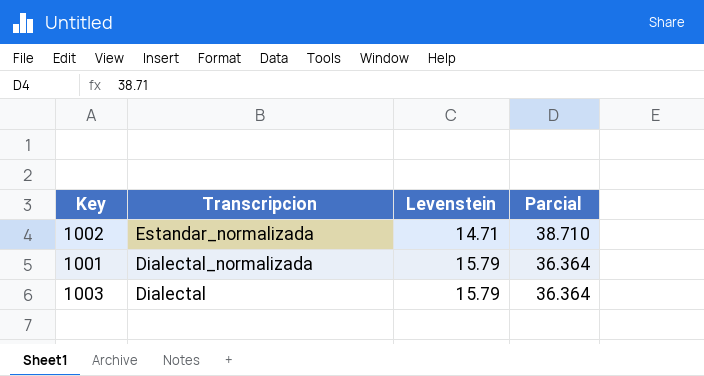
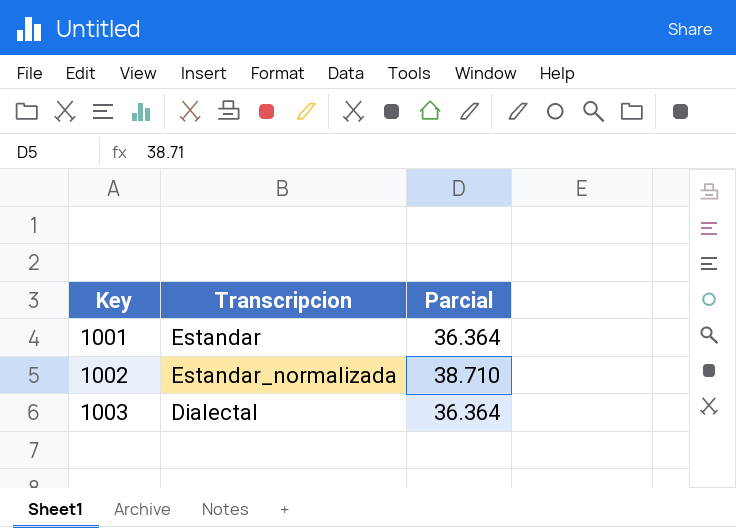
row order: Transcripcion descending -> Key ascending
column Levenstein | position: 3 -> none
1001 | Transcripcion: Dialectal_normalizada -> Estandar

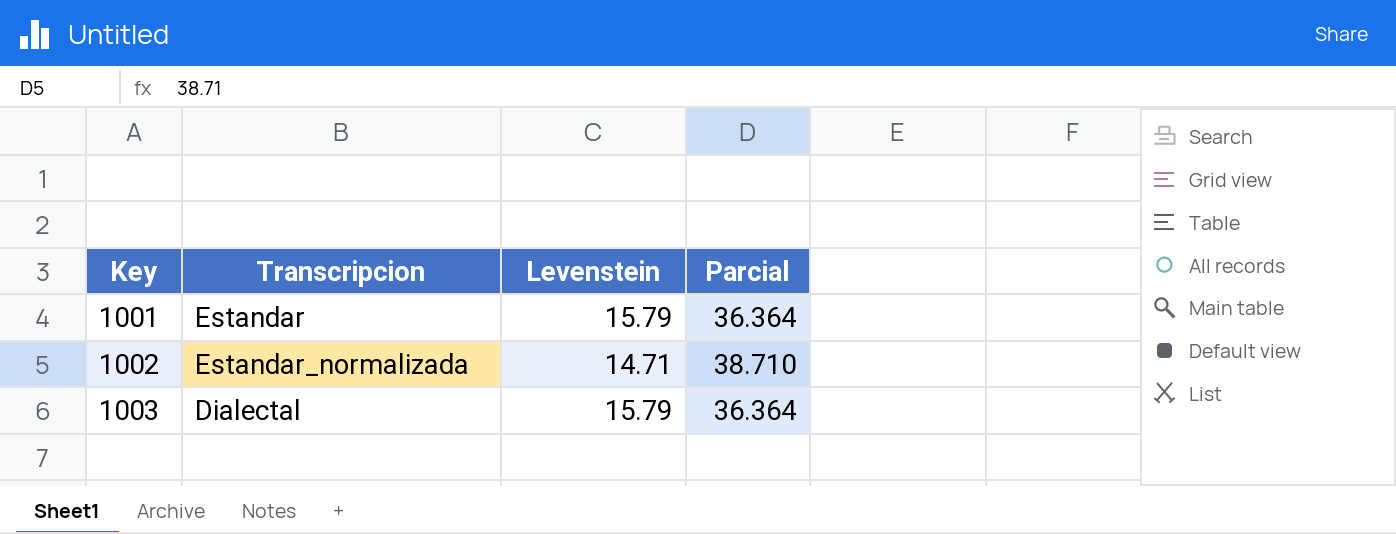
column Levenstein | position: none -> 3

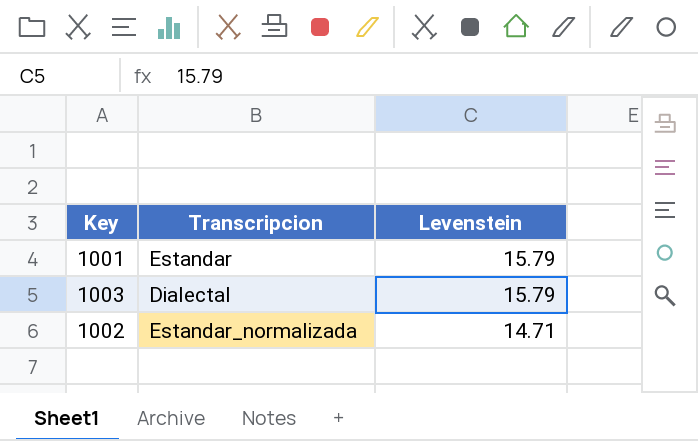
row order: Key ascending -> Levenstein descending
column Parcial | position: 4 -> none

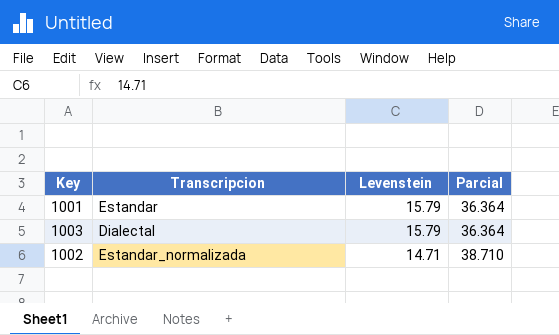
column Parcial | position: none -> 4

